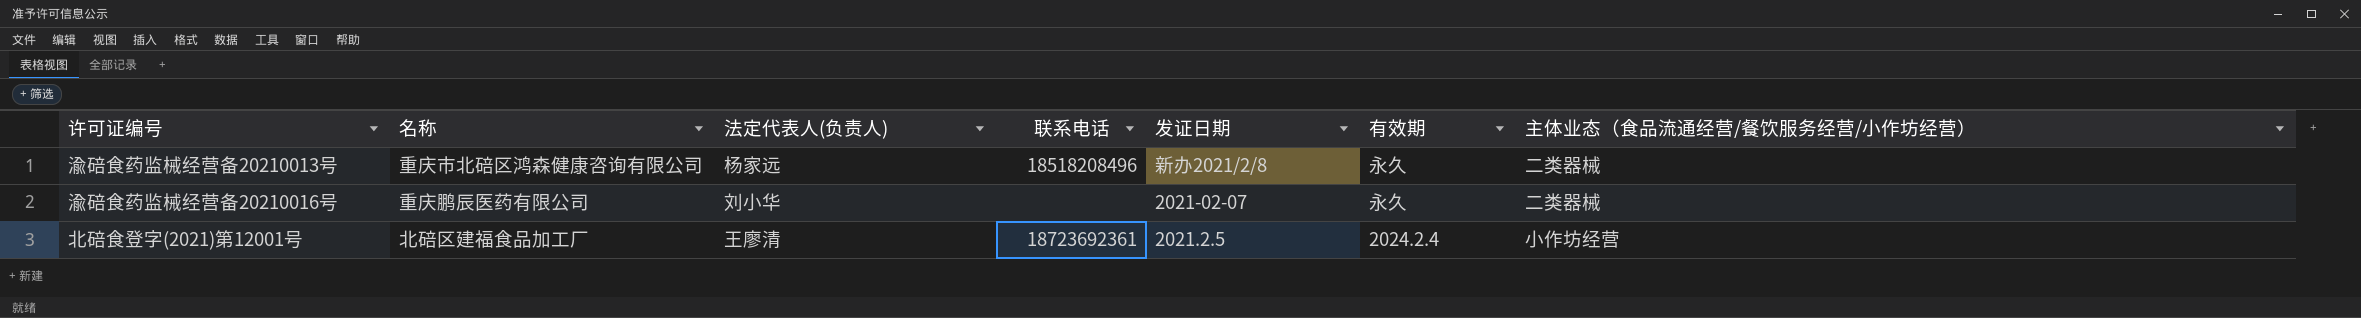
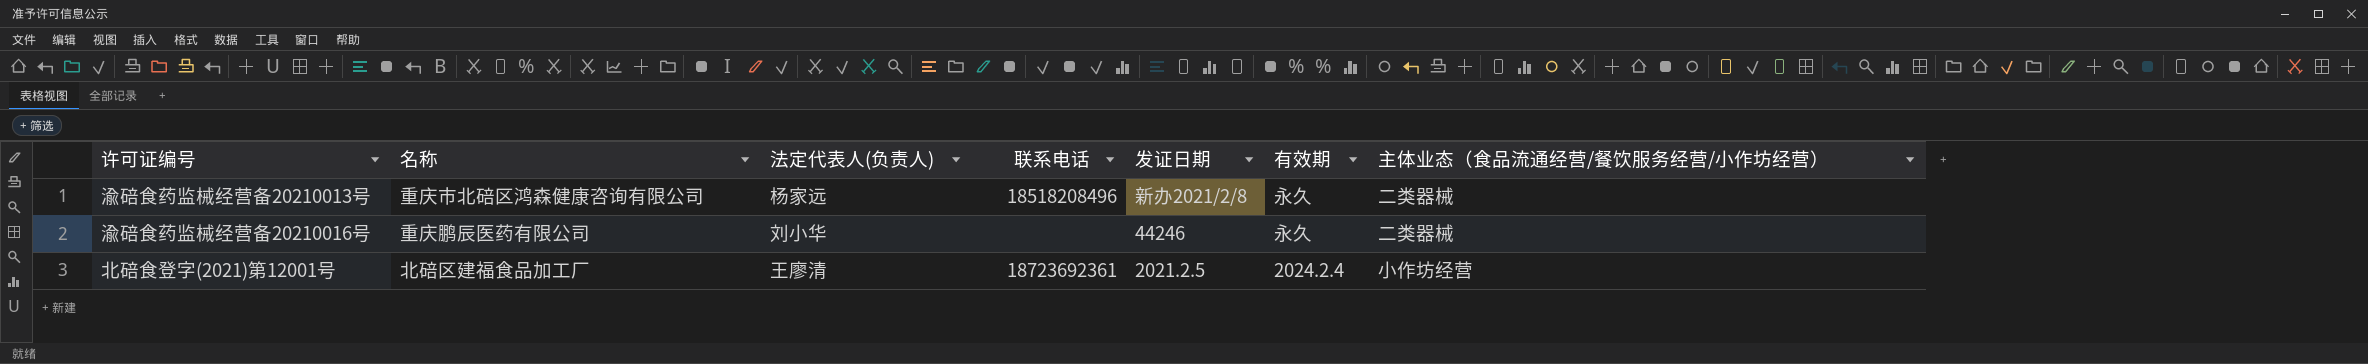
渝碚食药监械经营备20210016号 | 发证日期: 2021-02-07 -> 44246

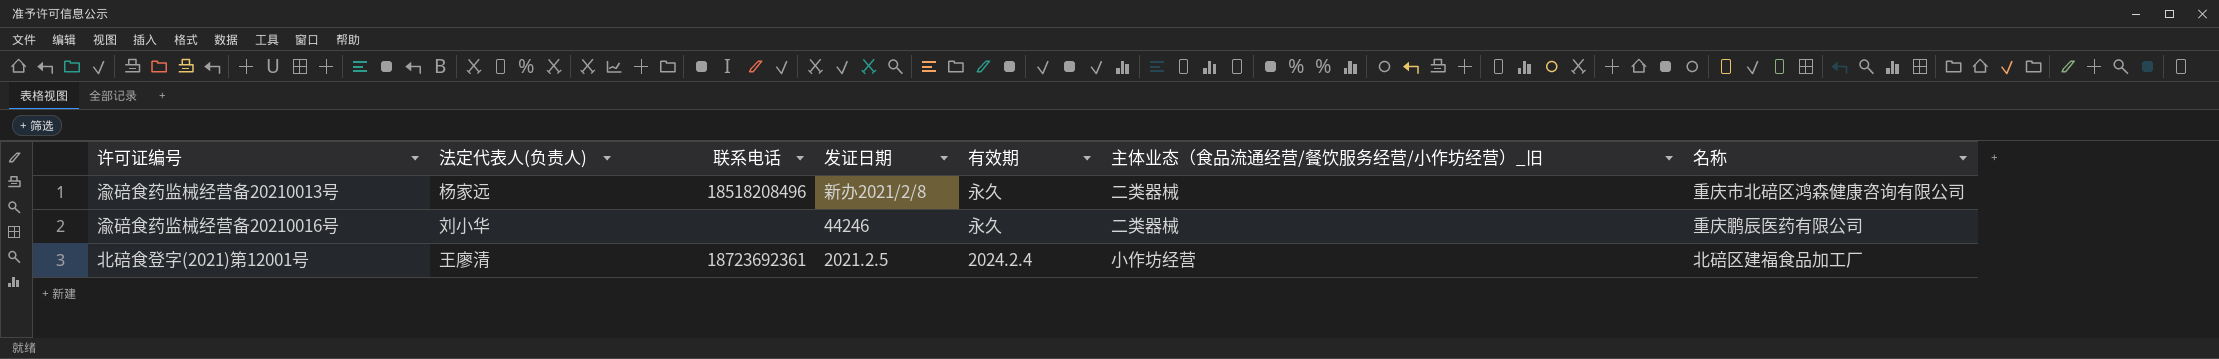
column name: 主体业态（食品流通经营/餐饮服务经营/小作坊经营） -> 主体业态（食品流通经营/餐饮服务经营/小作坊经营）_旧
column 名称 | position: 2 -> 7

